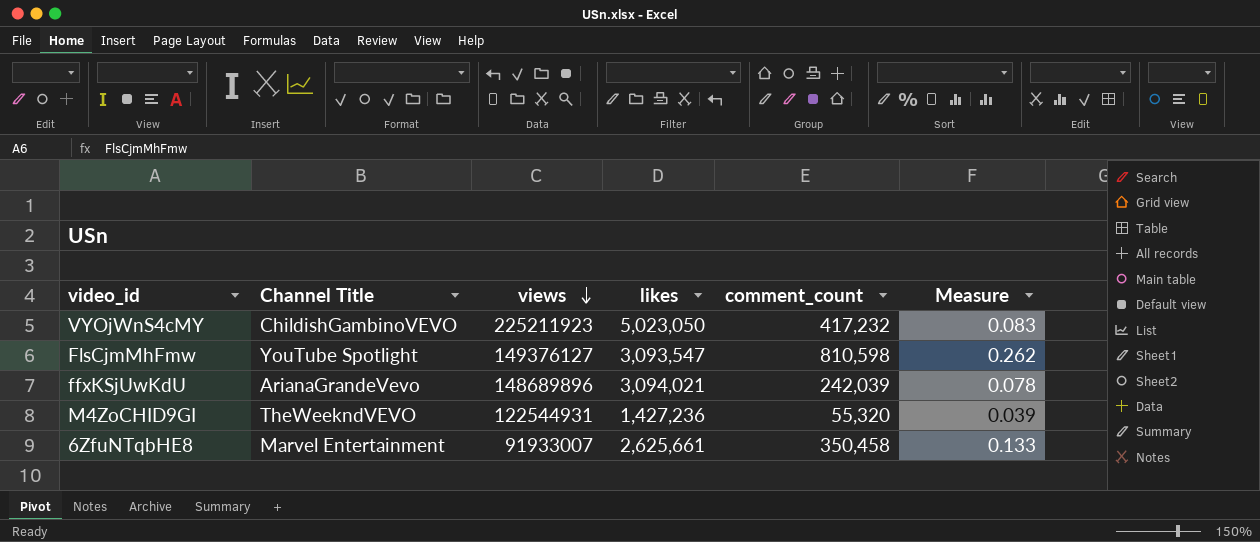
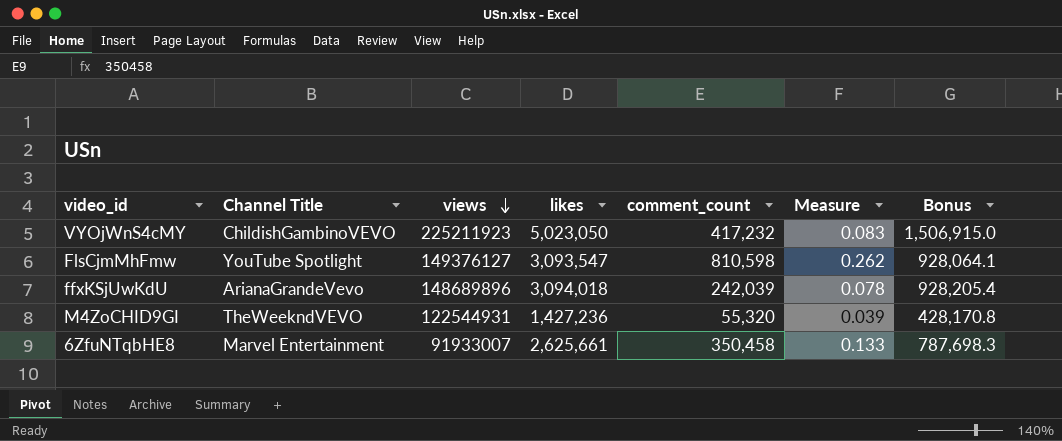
column Bonus | formula: none -> [likes] * 0.3
ffxKSjUwKdU | likes: 3,094,021 -> 3,094,018

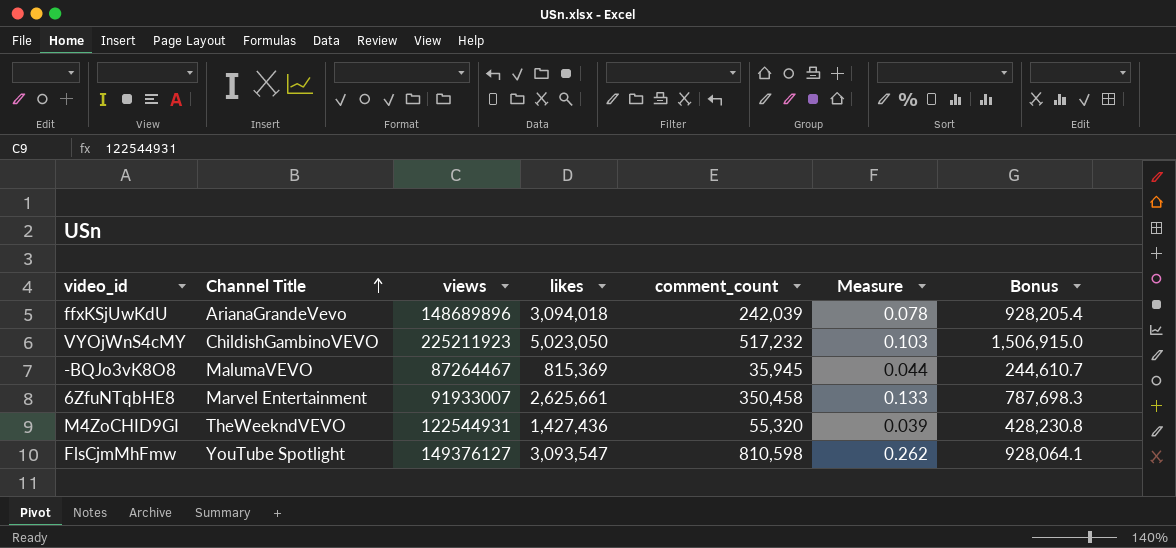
row order: views descending -> Channel Title ascending
VYOjWnS4cMY | comment_count: 417,232 -> 517,232
VYOjWnS4cMY | Measure: 0.083 -> 0.103
row -BQJo3vK8O8: none -> MalumaVEVO | 87264467 | 815,369 | 35,945 | 0.044 | 244,610.7
M4ZoCHID9GI | likes: 1,427,236 -> 1,427,436
M4ZoCHID9GI | Bonus: 428,170.8 -> 428,230.8

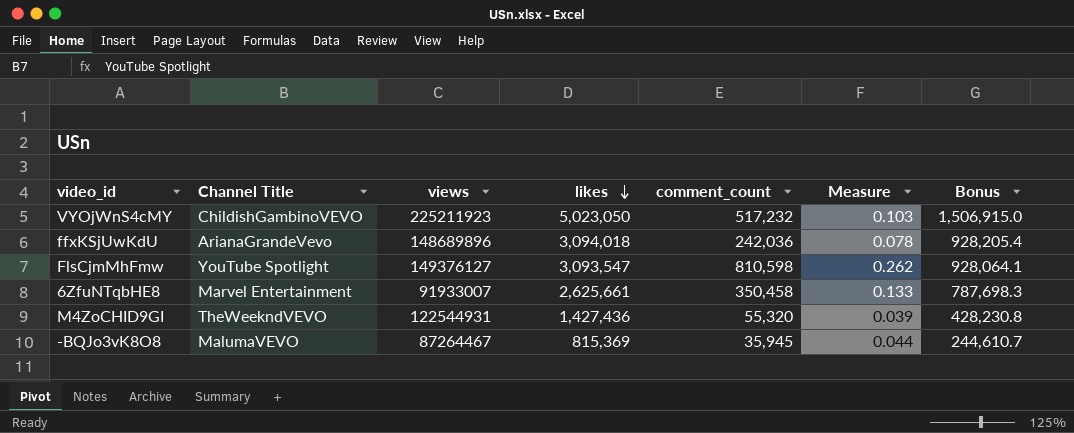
row order: Channel Title ascending -> likes descending
ffxKSjUwKdU | comment_count: 242,039 -> 242,036

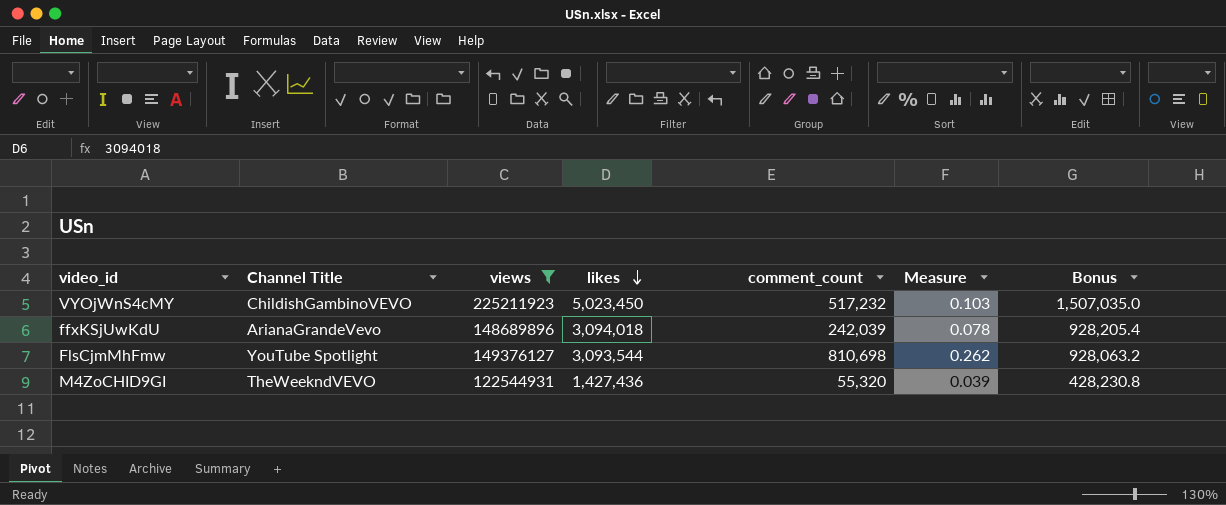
filter: none -> views >= 122544931
VYOjWnS4cMY | likes: 5,023,050 -> 5,023,450
VYOjWnS4cMY | Bonus: 1,506,915.0 -> 1,507,035.0
ffxKSjUwKdU | comment_count: 242,036 -> 242,039
FlsCjmMhFmw | likes: 3,093,547 -> 3,093,544
FlsCjmMhFmw | comment_count: 810,598 -> 810,698
FlsCjmMhFmw | Bonus: 928,064.1 -> 928,063.2

